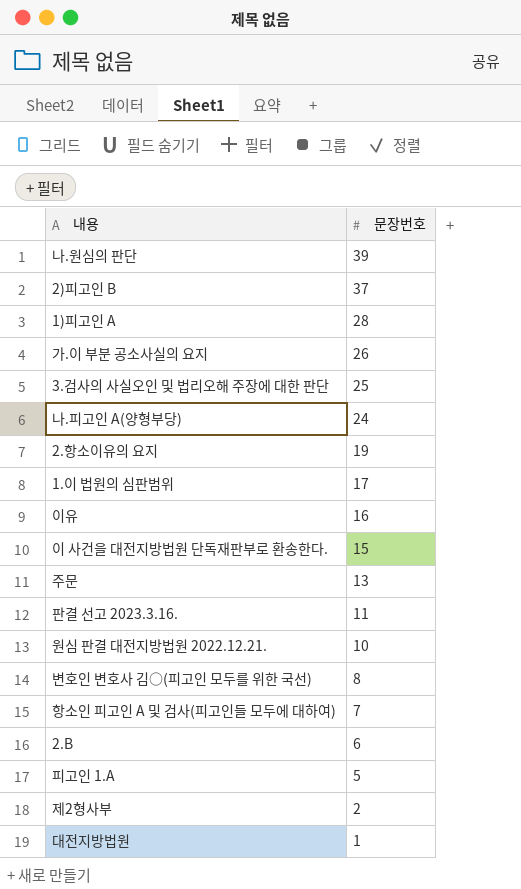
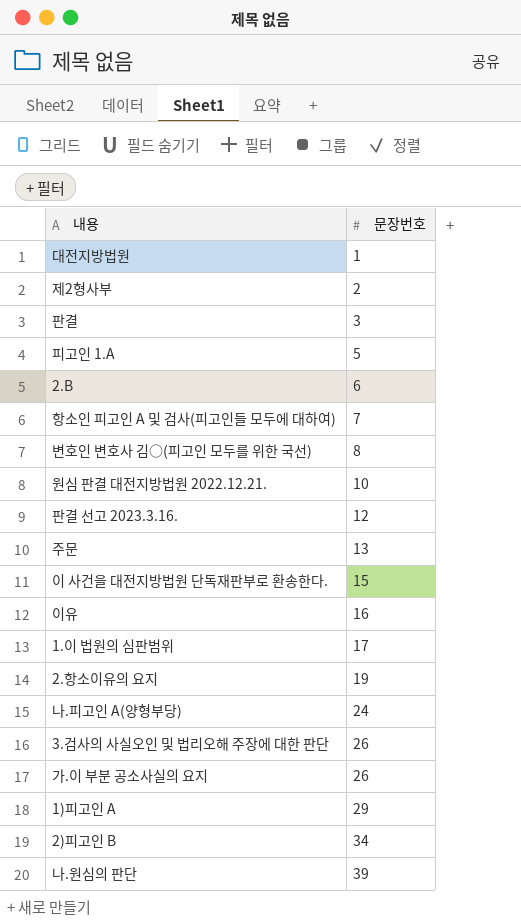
row order: 문장번호 descending -> 문장번호 ascending
row 판결: none -> 3
판결 선고 2023.3.16. | 문장번호: 11 -> 12
3.검사의 사실오인 및 법리오해 주장에 대한 판단 | 문장번호: 25 -> 26
1)피고인 A | 문장번호: 28 -> 29
2)피고인 B | 문장번호: 37 -> 34

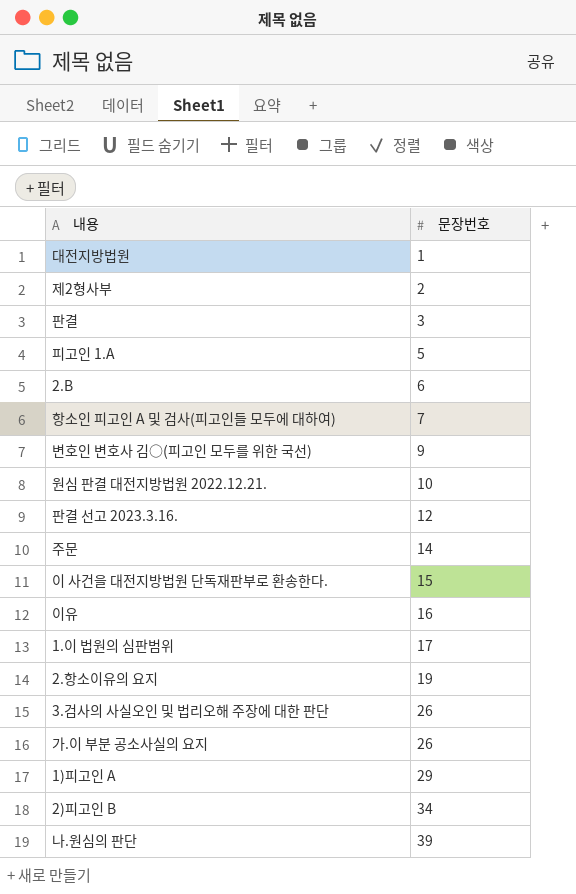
row 나.피고인 A(양형부당): 24 -> none
변호인 변호사 김○(피고인 모두를 위한 국선) | 문장번호: 8 -> 9
주문 | 문장번호: 13 -> 14

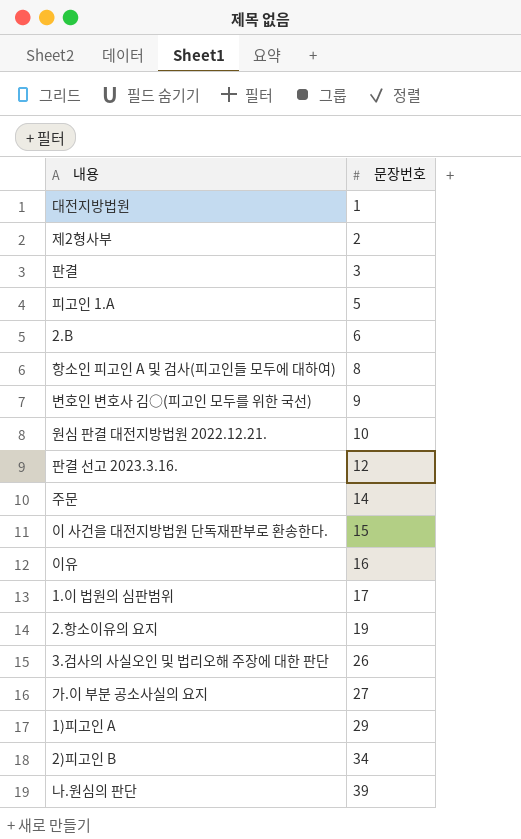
항소인 피고인 A 및 검사(피고인들 모두에 대하여) | 문장번호: 7 -> 8
가.이 부분 공소사실의 요지 | 문장번호: 26 -> 27

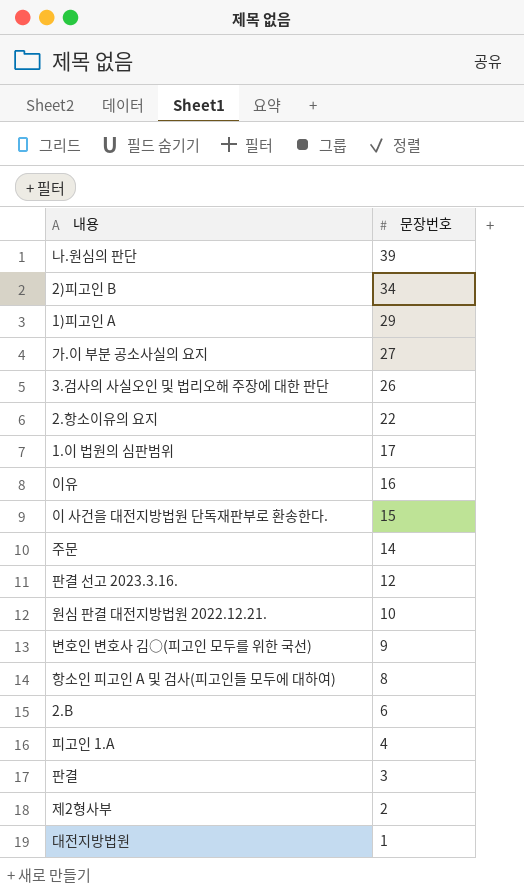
row order: 문장번호 ascending -> 문장번호 descending
2.항소이유의 요지 | 문장번호: 19 -> 22
피고인 1.A | 문장번호: 5 -> 4

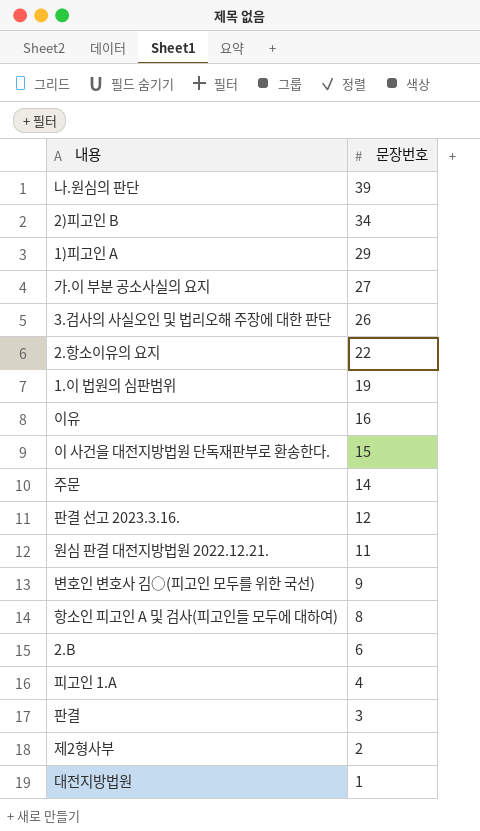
1.이 법원의 심판범위 | 문장번호: 17 -> 19
원심 판결 대전지방법원 2022.12.21. | 문장번호: 10 -> 11

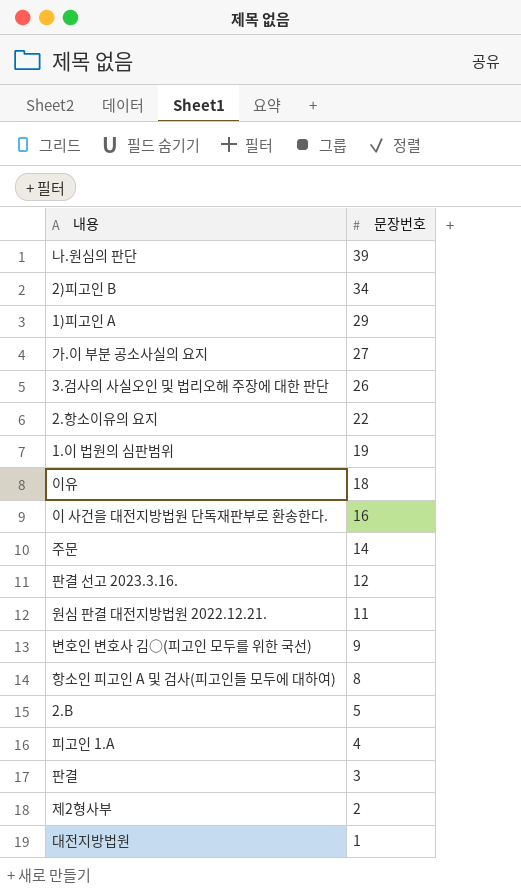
이유 | 문장번호: 16 -> 18
이 사건을 대전지방법원 단독재판부로 환송한다. | 문장번호: 15 -> 16
2.B | 문장번호: 6 -> 5

